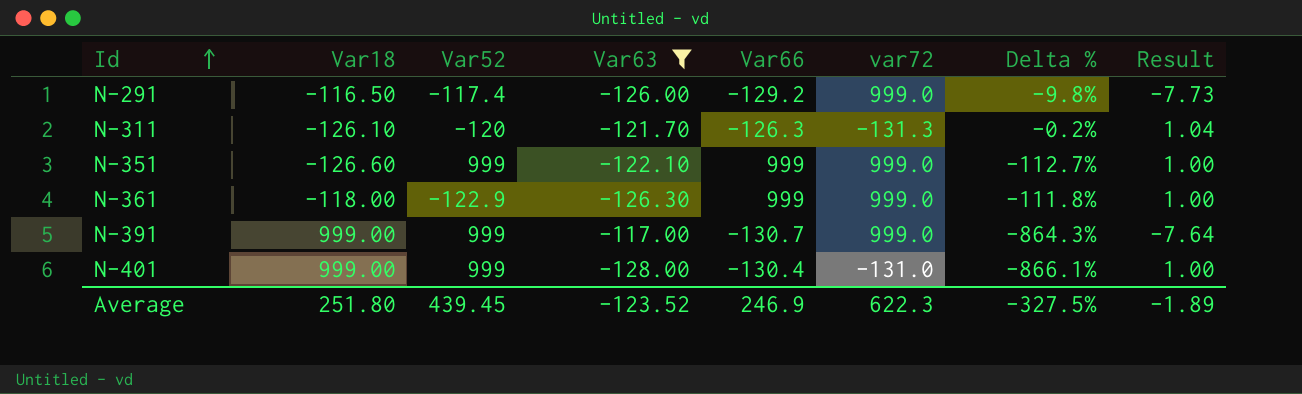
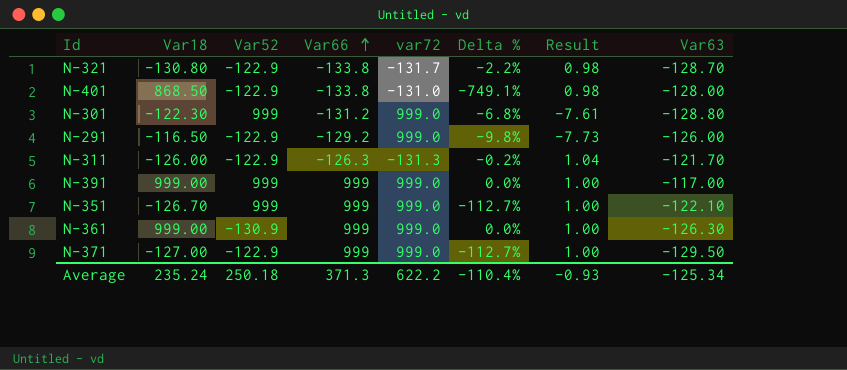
filter: Var63 >= -128.00 -> none
row order: Id ascending -> Var66 ascending
column Var63 | position: 4 -> 8
N-401 | Var18: 999.00 -> 868.50
N-401 | Var52: 999 -> -122.9
N-401 | Var66: -130.4 -> -133.8
N-401 | Delta %: -866.1% -> -749.1%
N-401 | Result: 1.00 -> 0.98
N-291 | Var52: -117.4 -> -122.9
N-311 | Var18: -126.10 -> -126.00
N-311 | Var52: -120 -> -122.9
N-391 | Var66: -130.7 -> 999
N-391 | Delta %: -864.3% -> 0.0%
N-391 | Result: -7.64 -> 1.00
N-351 | Var18: -126.60 -> -126.70
N-361 | Var18: -118.00 -> 999.00
N-361 | Var52: -122.9 -> -130.9
N-361 | Delta %: -111.8% -> 0.0%
Average | Var18: 251.80 -> 235.24
Average | Var52: 439.45 -> 250.18
Average | Var66: 246.9 -> 371.3
Average | var72: 622.3 -> 622.2
Average | Delta %: -327.5% -> -110.4%
Average | Result: -1.89 -> -0.93
Average | Var63: -123.52 -> -125.34

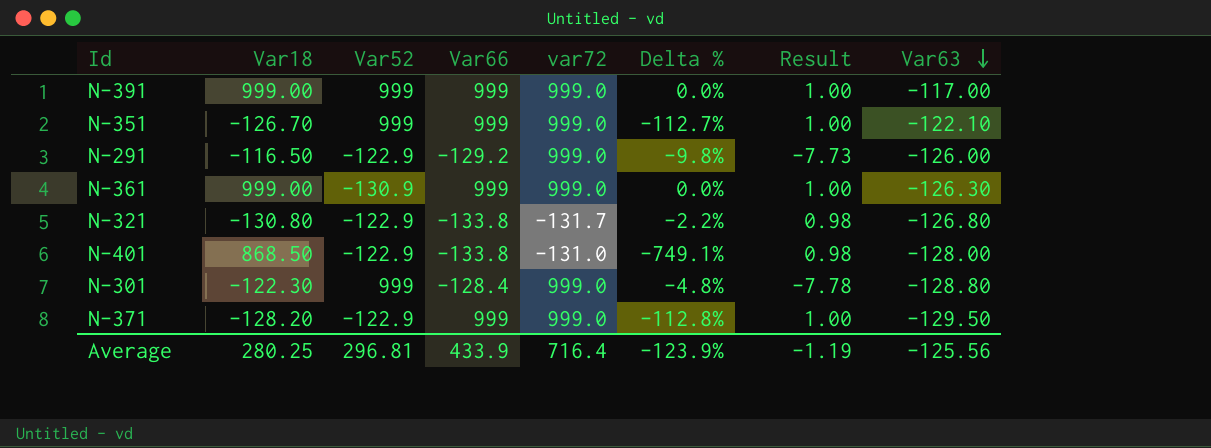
row order: Var66 ascending -> Var63 descending
row N-311: -126.00 | -122.9 | -126.3 | -131.3 | -0.2% | 1.04 | -121.70 -> none
N-321 | Var63: -128.70 -> -126.80
N-301 | Var66: -131.2 -> -128.4
N-301 | Delta %: -6.8% -> -4.8%
N-301 | Result: -7.61 -> -7.78
N-371 | Var18: -127.00 -> -128.20
N-371 | Delta %: -112.7% -> -112.8%
Average | Var18: 235.24 -> 280.25
Average | Var52: 250.18 -> 296.81
Average | Var66: 371.3 -> 433.9
Average | var72: 622.2 -> 716.4
Average | Delta %: -110.4% -> -123.9%
Average | Result: -0.93 -> -1.19
Average | Var63: -125.34 -> -125.56

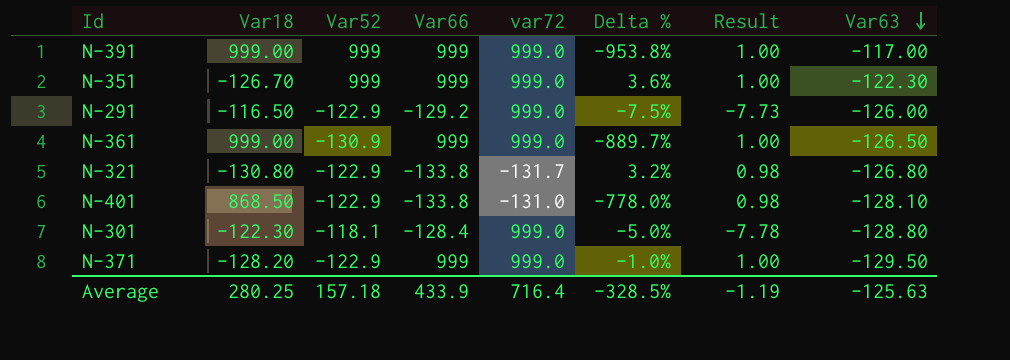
column Delta % | formula: ([Var18] - [Var66]) / [Var66] -> ([Var18] - [Var63]) / [Var63]
N-351 | Var63: -122.10 -> -122.30
N-361 | Var63: -126.30 -> -126.50
N-401 | Var63: -128.00 -> -128.10
N-301 | Var52: 999 -> -118.1
Average | Var52: 296.81 -> 157.18
Average | Delta %: -123.9% -> -328.5%
Average | Var63: -125.56 -> -125.63

